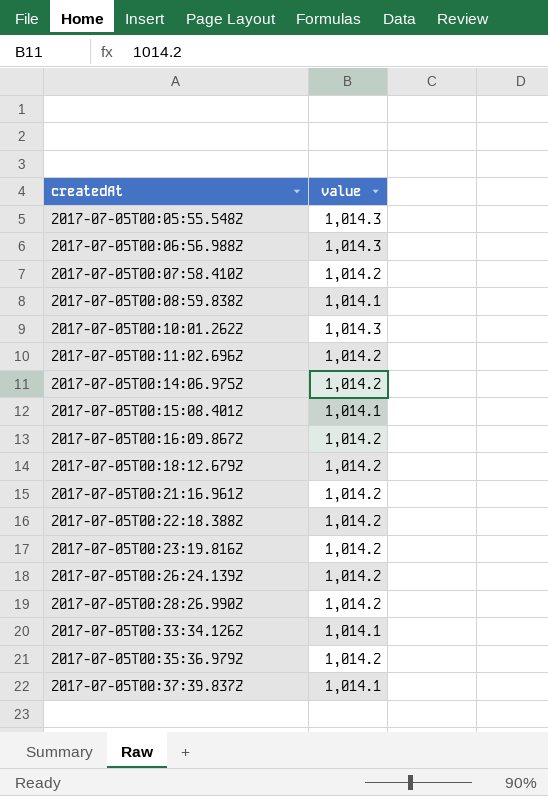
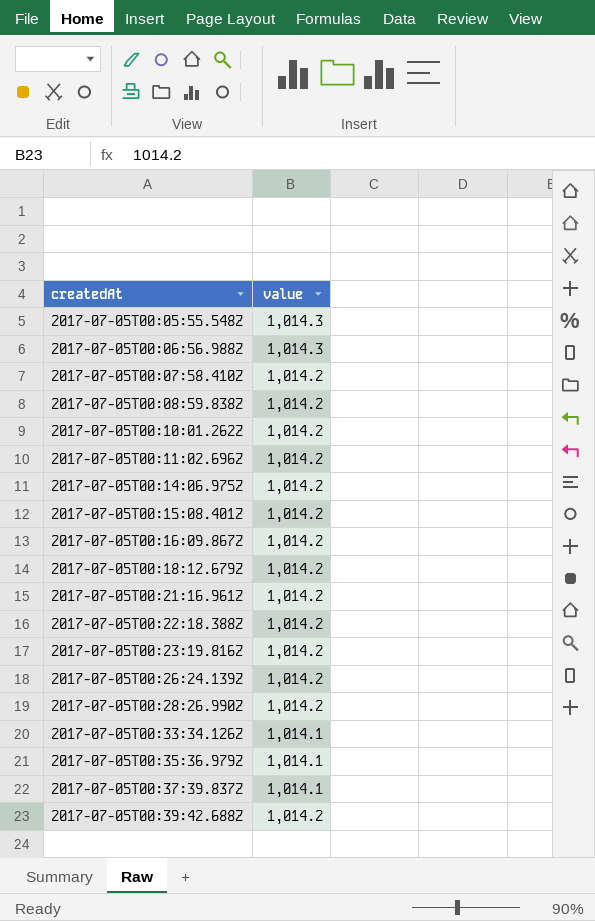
2017-07-05T00:08:59.838Z | value: 1,014.1 -> 1,014.2
2017-07-05T00:10:01.262Z | value: 1,014.3 -> 1,014.2
2017-07-05T00:15:08.401Z | value: 1,014.1 -> 1,014.2
2017-07-05T00:35:36.979Z | value: 1,014.2 -> 1,014.1
row 2017-07-05T00:39:42.688Z: none -> 1,014.2

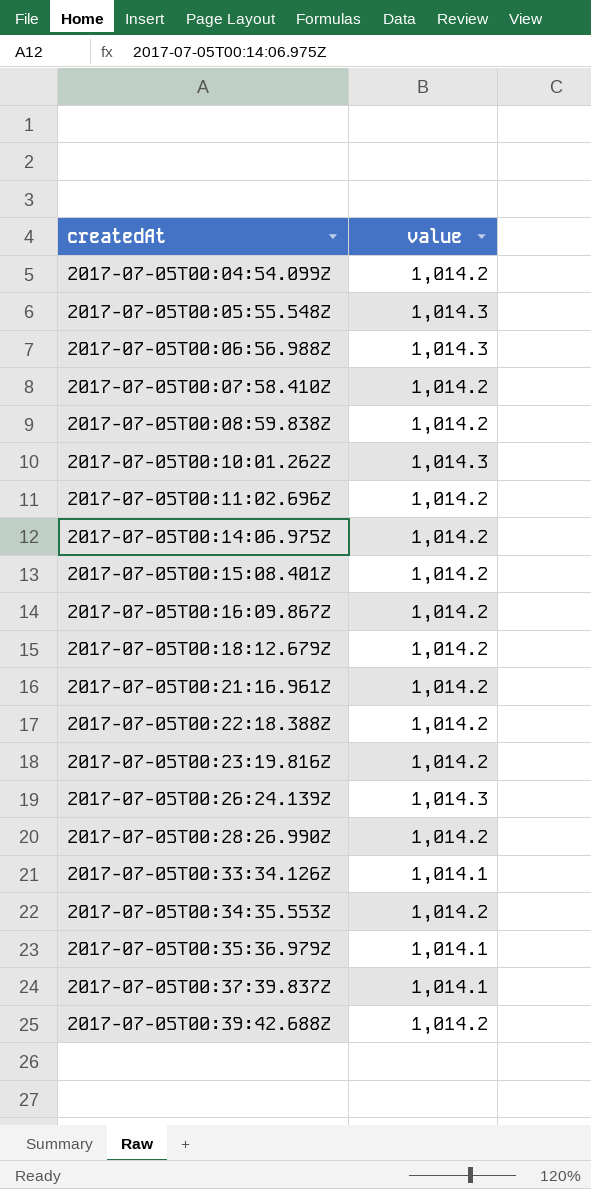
row 2017-07-05T00:04:54.099Z: none -> 1,014.2
2017-07-05T00:10:01.262Z | value: 1,014.2 -> 1,014.3
2017-07-05T00:26:24.139Z | value: 1,014.2 -> 1,014.3
row 2017-07-05T00:34:35.553Z: none -> 1,014.2

